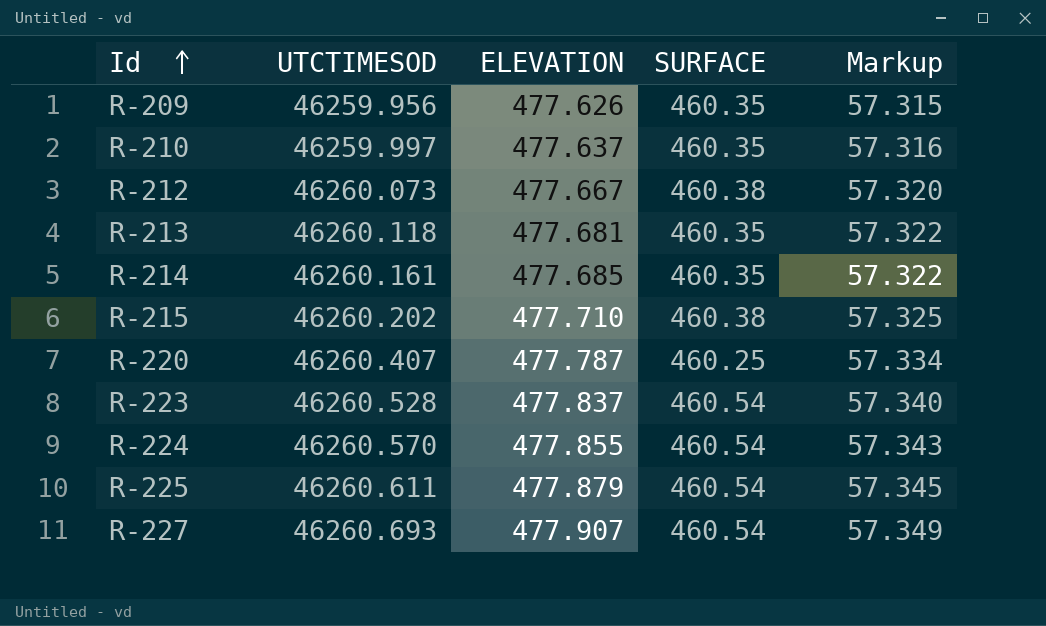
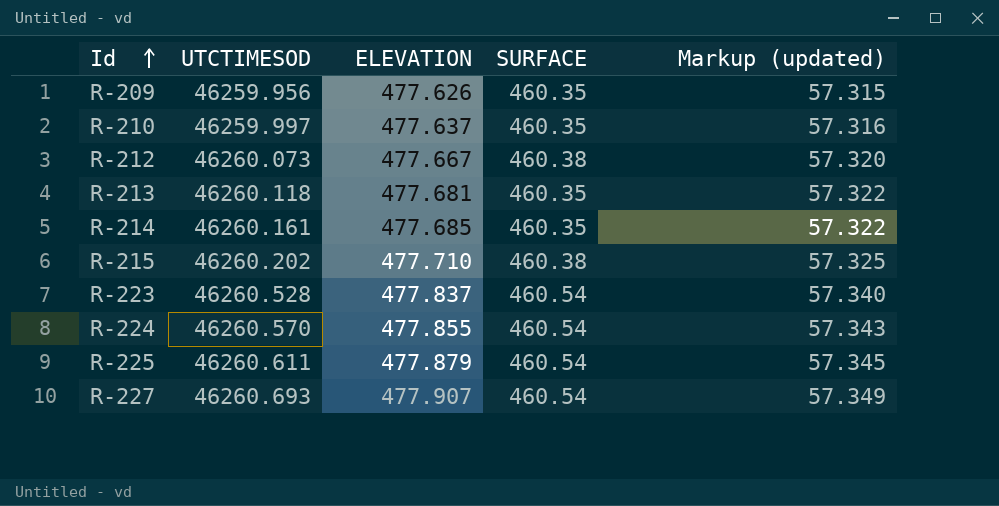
column name: Markup -> Markup (updated)
row R-220: 46260.407 | 477.787 | 460.25 | 57.334 -> none

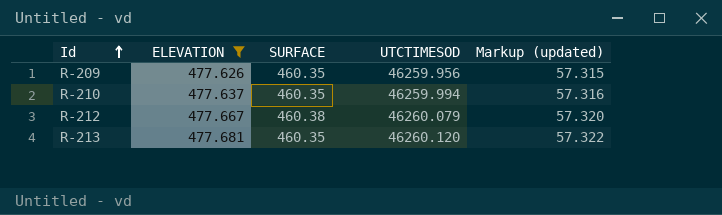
filter: none -> ELEVATION <= 477.681
column UTCTIMESOD | position: 2 -> 4
R-210 | UTCTIMESOD: 46259.997 -> 46259.994
R-212 | UTCTIMESOD: 46260.073 -> 46260.079
R-213 | UTCTIMESOD: 46260.118 -> 46260.120

